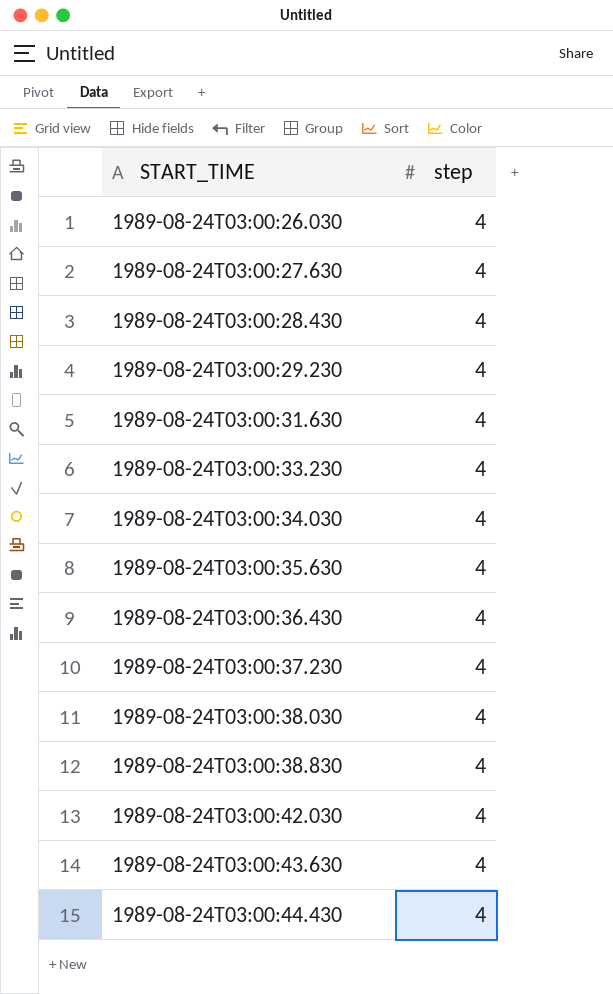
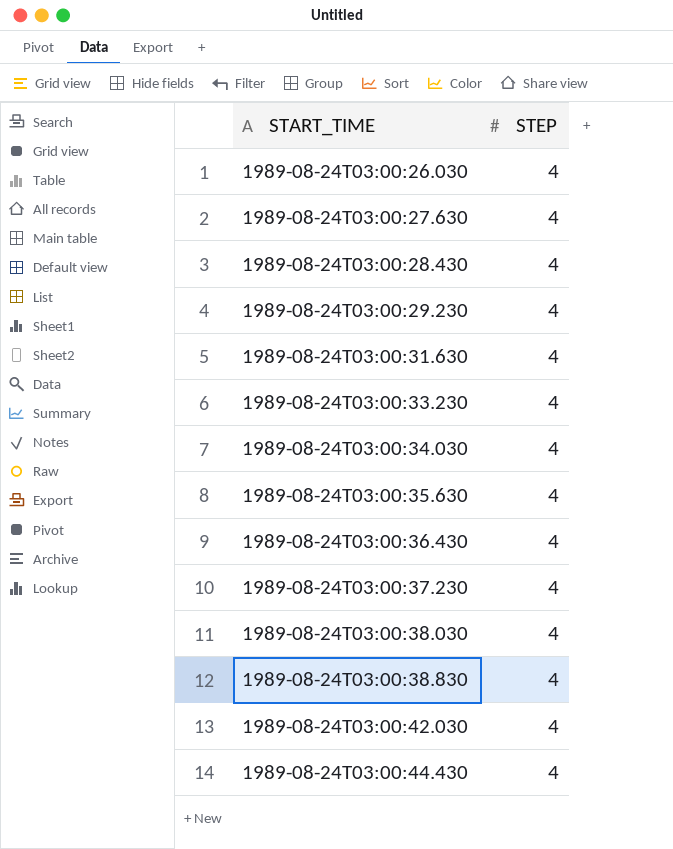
column name: step -> STEP
row 1989-08-24T03:00:43.630: 4 -> none

